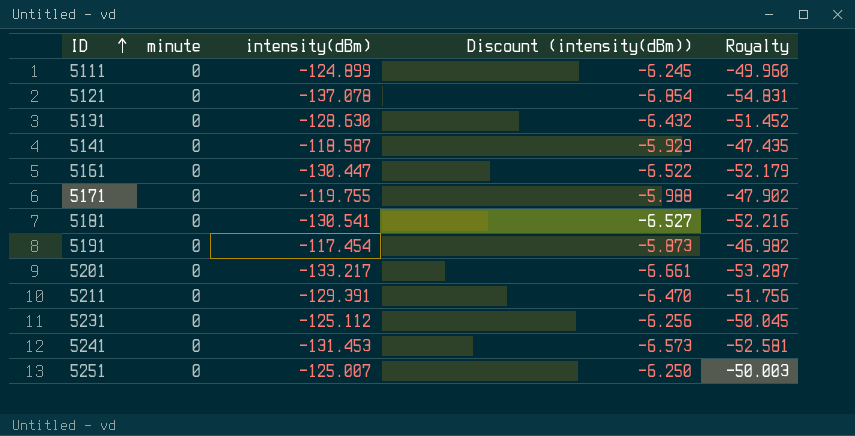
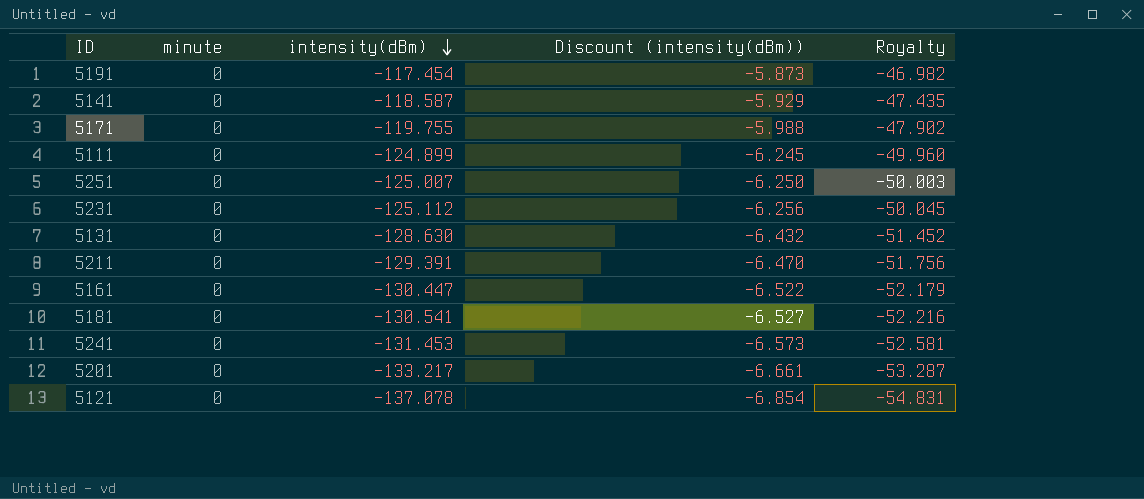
row order: ID ascending -> intensity(dBm) descending

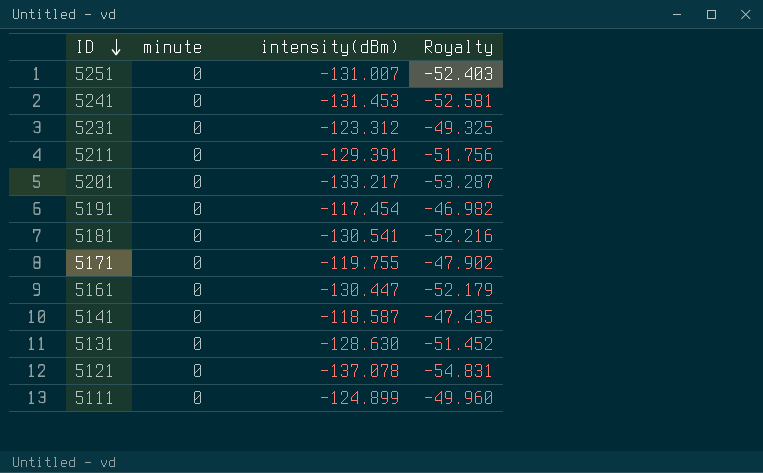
row order: intensity(dBm) descending -> ID descending
column Discount (intensity(dBm)) | formula: [intensity(dBm)] * 0.05 -> none
5251 | intensity(dBm): -125.007 -> -131.007
5251 | Royalty: -50.003 -> -52.403
5231 | intensity(dBm): -125.112 -> -123.312
5231 | Royalty: -50.045 -> -49.325

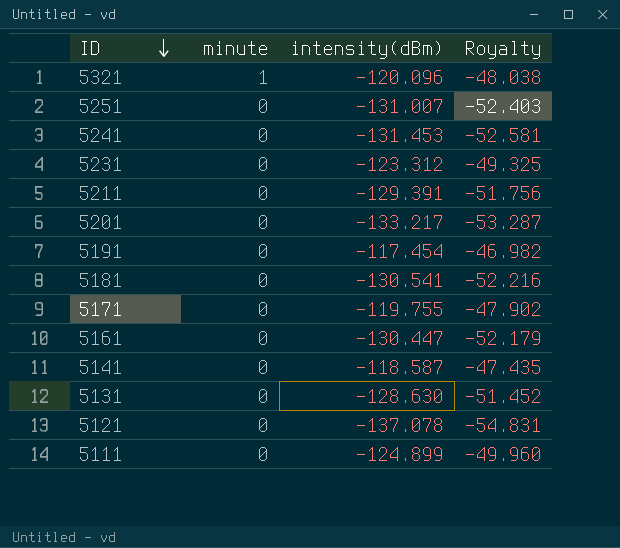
row 5321: none -> 1 | -120.096 | -48.038

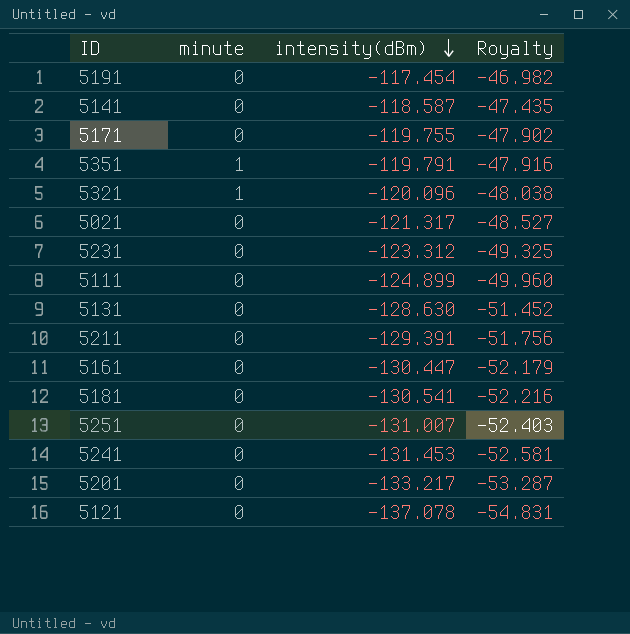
row order: ID descending -> intensity(dBm) descending
row 5351: none -> 1 | -119.791 | -47.916
row 5021: none -> 0 | -121.317 | -48.527

